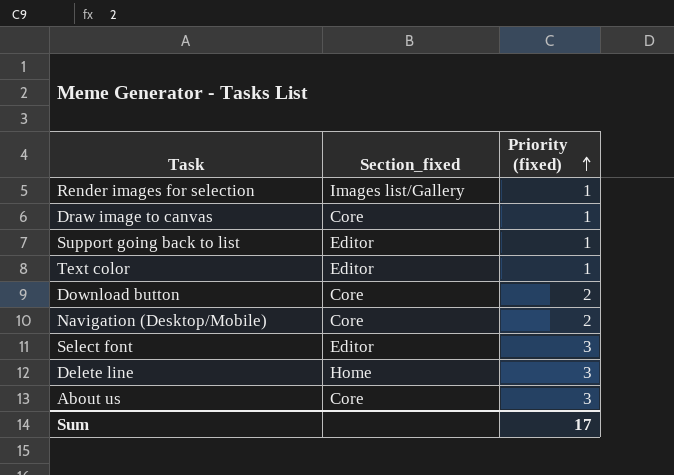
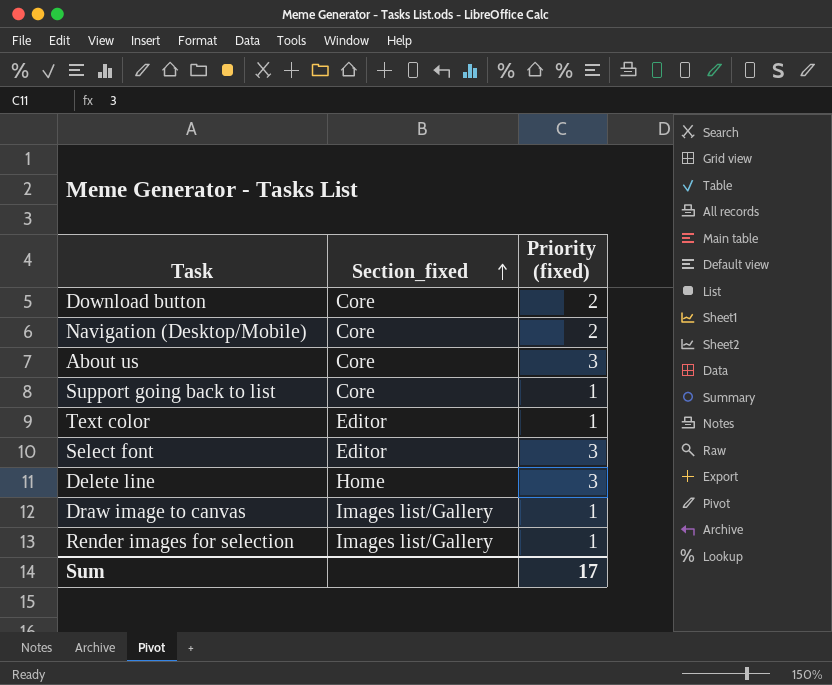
row order: Priority (fixed) ascending -> Section_fixed ascending
Support going back to list | Section_fixed: Editor -> Core
Draw image to canvas | Section_fixed: Core -> Images list/Gallery

